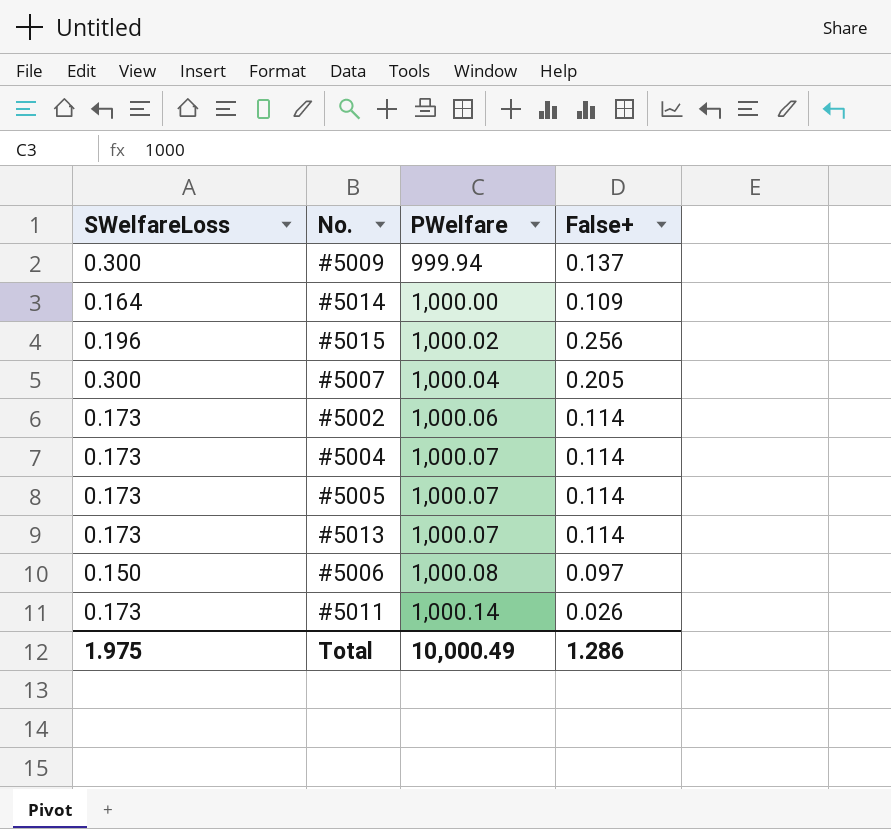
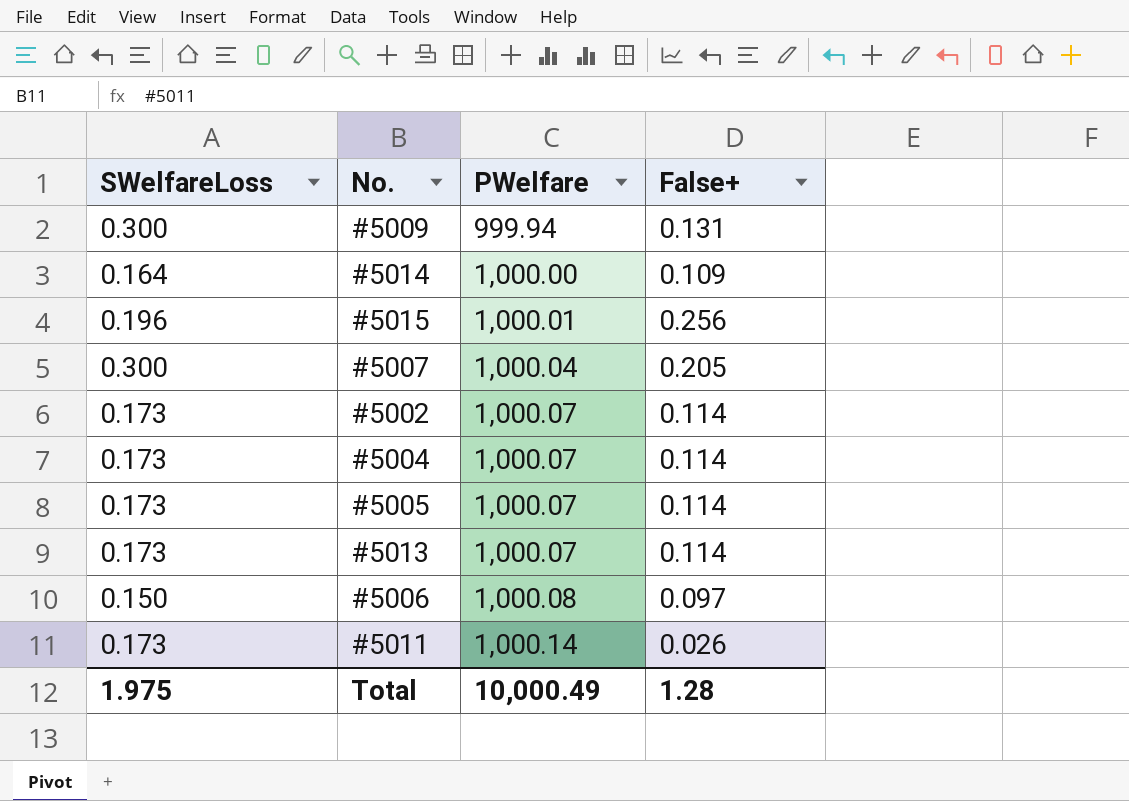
#5009 | False+: 0.137 -> 0.131
#5015 | PWelfare: 1,000.02 -> 1,000.01
#5002 | PWelfare: 1,000.06 -> 1,000.07
Total | False+: 1.286 -> 1.28

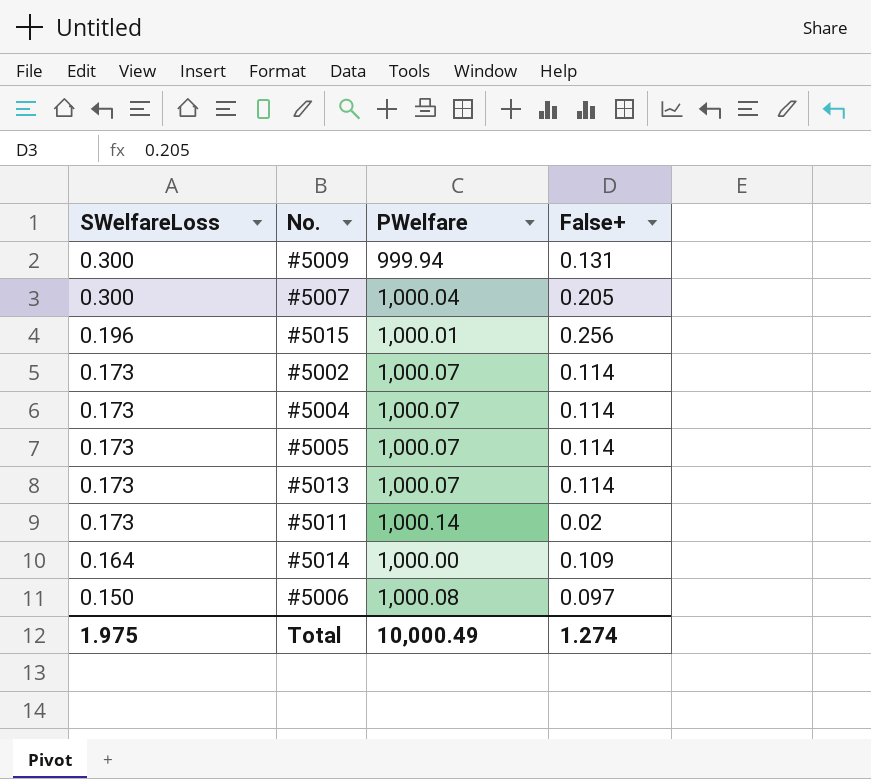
row order: PWelfare ascending -> SWelfareLoss descending
#5011 | False+: 0.026 -> 0.02
Total | False+: 1.28 -> 1.274

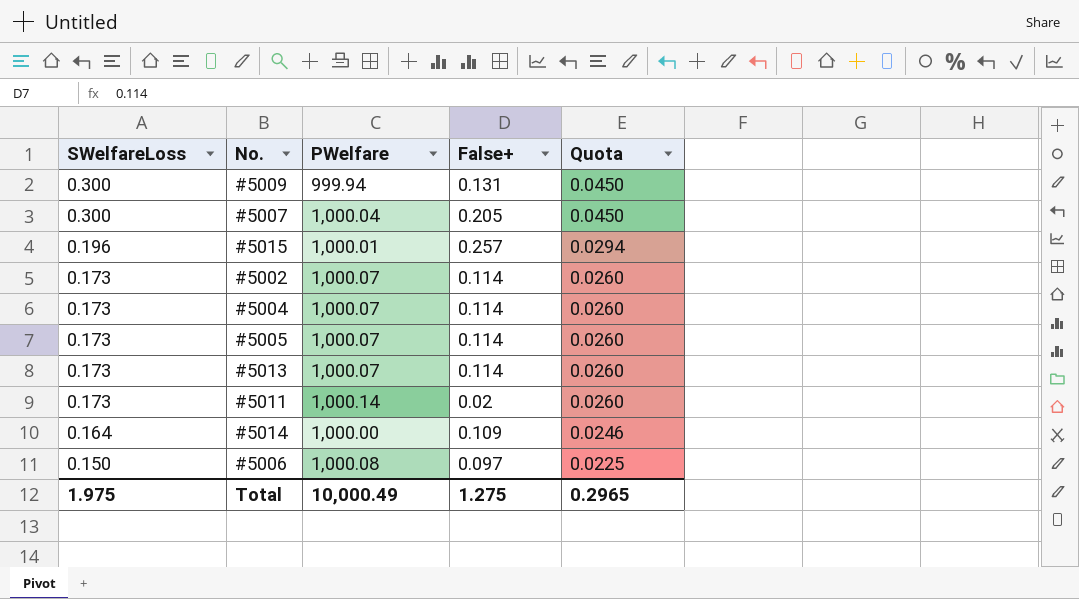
column Quota | formula: none -> [SWelfareLoss] * 0.15
#5015 | False+: 0.256 -> 0.257
Total | False+: 1.274 -> 1.275

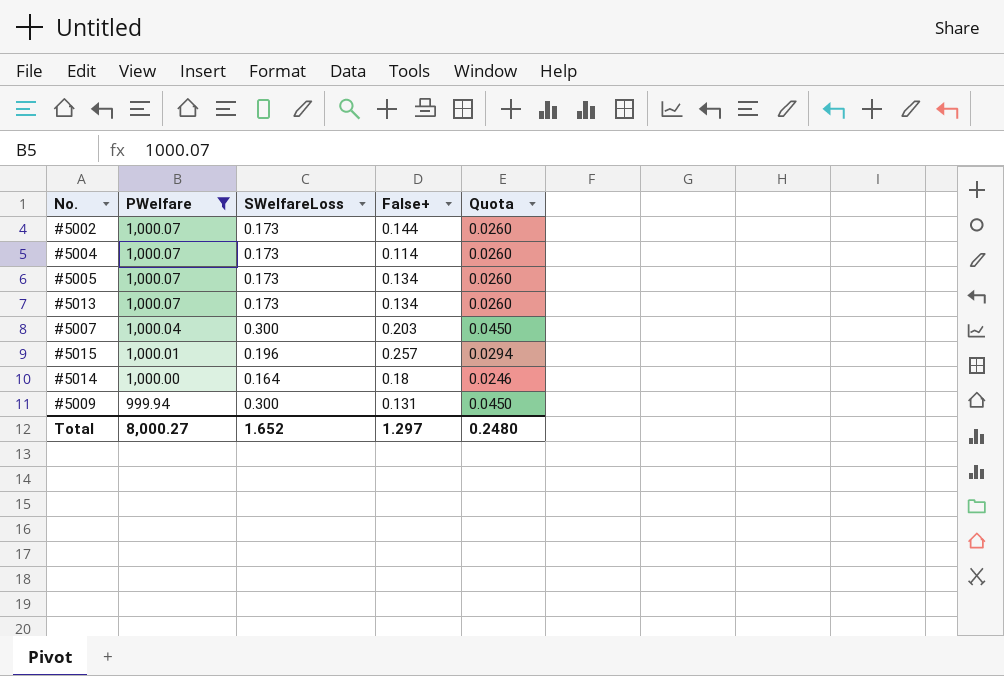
filter: none -> PWelfare <= 1,000.07
row order: SWelfareLoss descending -> PWelfare descending
column SWelfareLoss | position: 1 -> 3
#5002 | False+: 0.114 -> 0.144
#5005 | False+: 0.114 -> 0.134
#5013 | False+: 0.114 -> 0.134
#5007 | False+: 0.205 -> 0.203
#5014 | False+: 0.109 -> 0.18
Total | PWelfare: 10,000.49 -> 8,000.27
Total | SWelfareLoss: 1.975 -> 1.652
Total | False+: 1.275 -> 1.297
Total | Quota: 0.2965 -> 0.2480

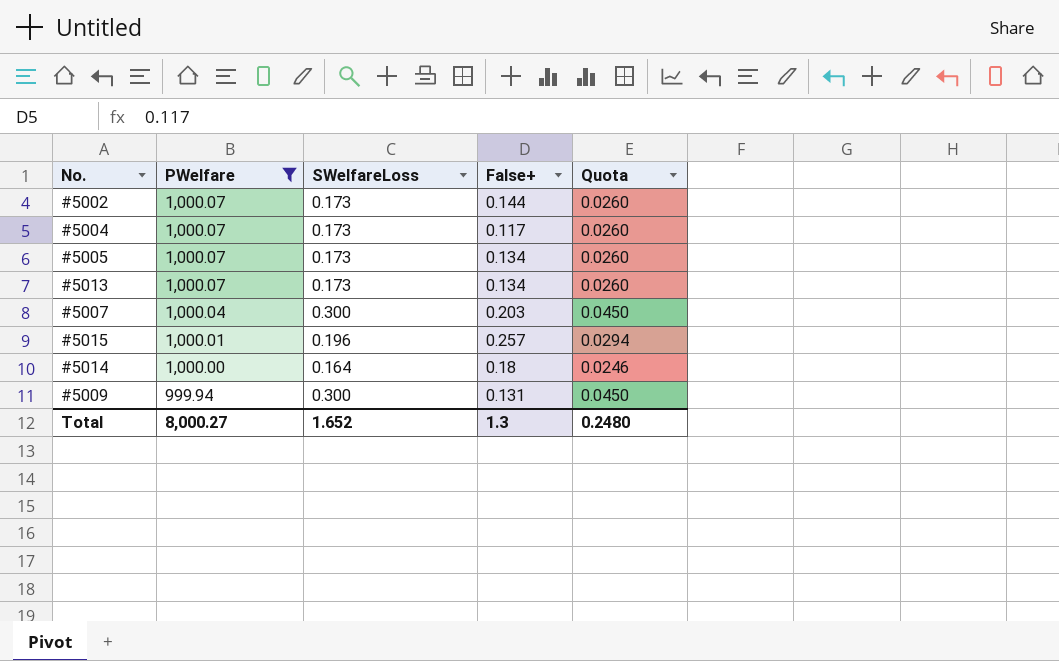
#5004 | False+: 0.114 -> 0.117
Total | False+: 1.297 -> 1.3

